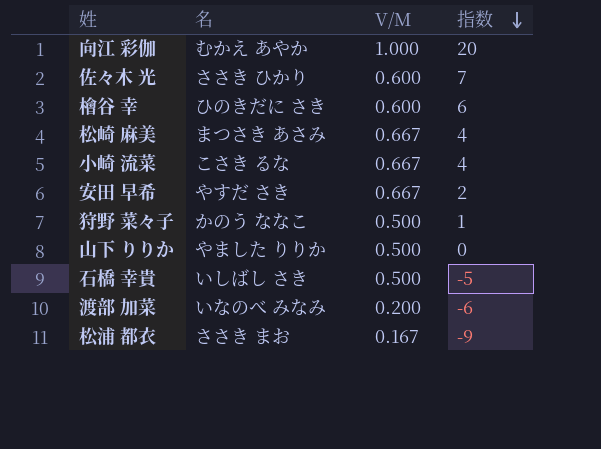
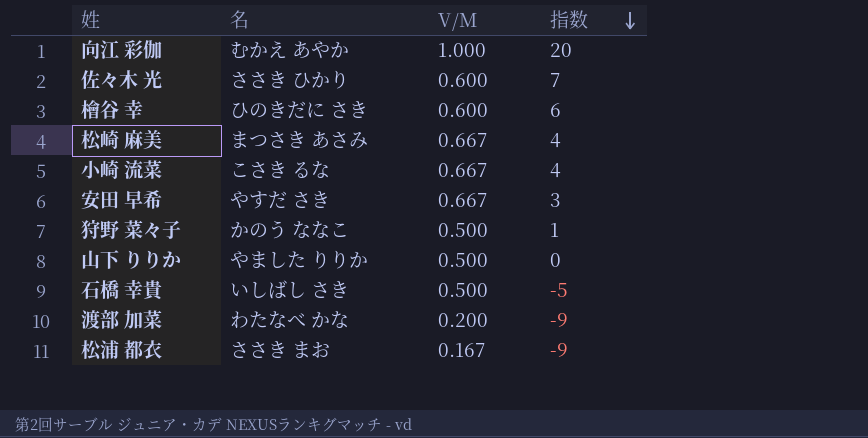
安田 早希 | 指数: 2 -> 3
渡部 加菜 | 名: いなのべ みなみ -> わたなべ かな
渡部 加菜 | 指数: -6 -> -9

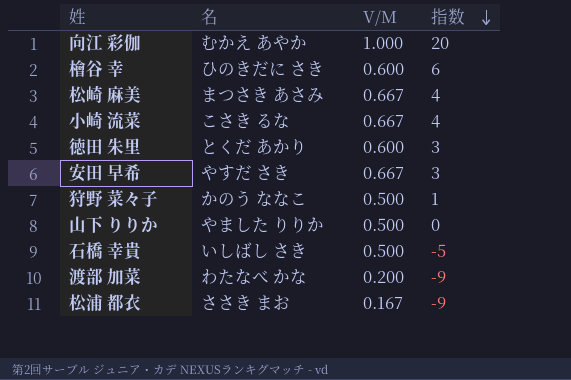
row 佐々木 光: ささき ひかり | 0.600 | 7 -> none
row 徳田 朱里: none -> とくだ あかり | 0.600 | 3

